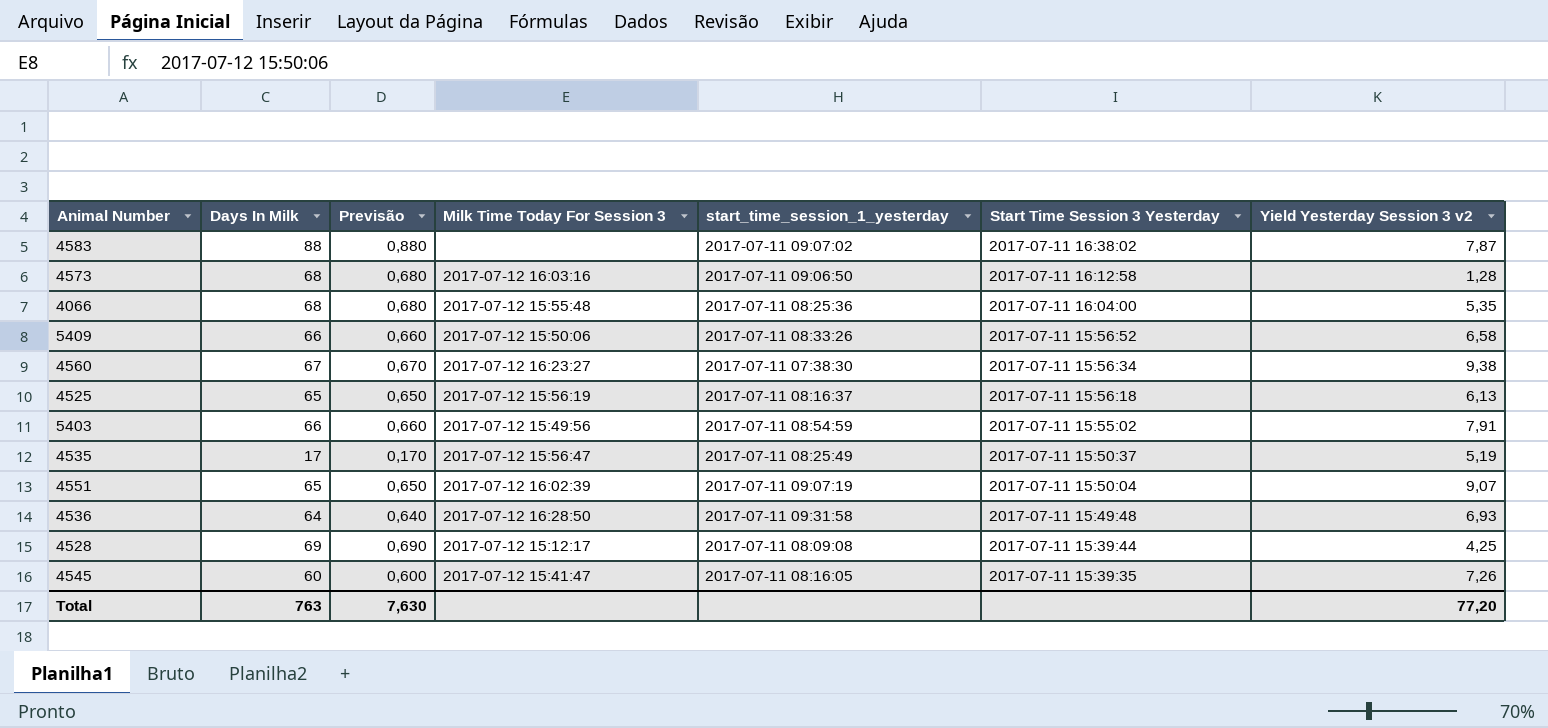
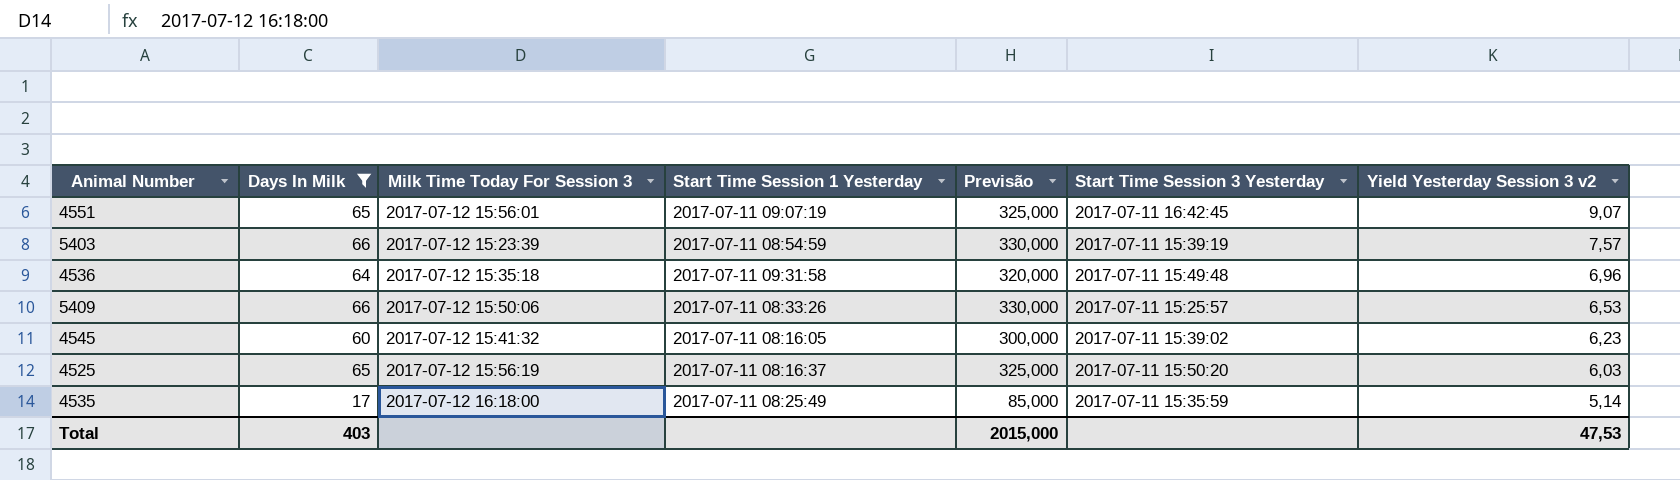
filter: none -> Days In Milk <= 66
row order: Start Time Session 3 Yesterday descending -> Yield Yesterday Session 3 v2 descending
column name: start_time_session_1_yesterday -> Start Time Session 1 Yesterday
column Previsão | formula: [Days In Milk] * 0,01 -> [Days In Milk] * 5
column Previsão | position: 3 -> 5
4551 | Milk Time Today For Session 3: 2017-07-12 16:02:39 -> 2017-07-12 15:56:01
4551 | Start Time Session 3 Yesterday: 2017-07-11 15:50:04 -> 2017-07-11 16:42:45
5403 | Milk Time Today For Session 3: 2017-07-12 15:49:56 -> 2017-07-12 15:23:39
5403 | Start Time Session 3 Yesterday: 2017-07-11 15:55:02 -> 2017-07-11 15:39:19
5403 | Yield Yesterday Session 3 v2: 7,91 -> 7,57
4536 | Milk Time Today For Session 3: 2017-07-12 16:28:50 -> 2017-07-12 15:35:18
4536 | Yield Yesterday Session 3 v2: 6,93 -> 6,96
5409 | Start Time Session 3 Yesterday: 2017-07-11 15:56:52 -> 2017-07-11 15:25:57
5409 | Yield Yesterday Session 3 v2: 6,58 -> 6,53
4545 | Milk Time Today For Session 3: 2017-07-12 15:41:47 -> 2017-07-12 15:41:32
4545 | Start Time Session 3 Yesterday: 2017-07-11 15:39:35 -> 2017-07-11 15:39:02
4545 | Yield Yesterday Session 3 v2: 7,26 -> 6,23
4525 | Start Time Session 3 Yesterday: 2017-07-11 15:56:18 -> 2017-07-11 15:50:20
4525 | Yield Yesterday Session 3 v2: 6,13 -> 6,03
4535 | Milk Time Today For Session 3: 2017-07-12 15:56:47 -> 2017-07-12 16:18:00
4535 | Start Time Session 3 Yesterday: 2017-07-11 15:50:37 -> 2017-07-11 15:35:59
4535 | Yield Yesterday Session 3 v2: 5,19 -> 5,14
Total | Days In Milk: 763 -> 403
Total | Previsão: 7,630 -> 2015,000
Total | Yield Yesterday Session 3 v2: 77,20 -> 47,53

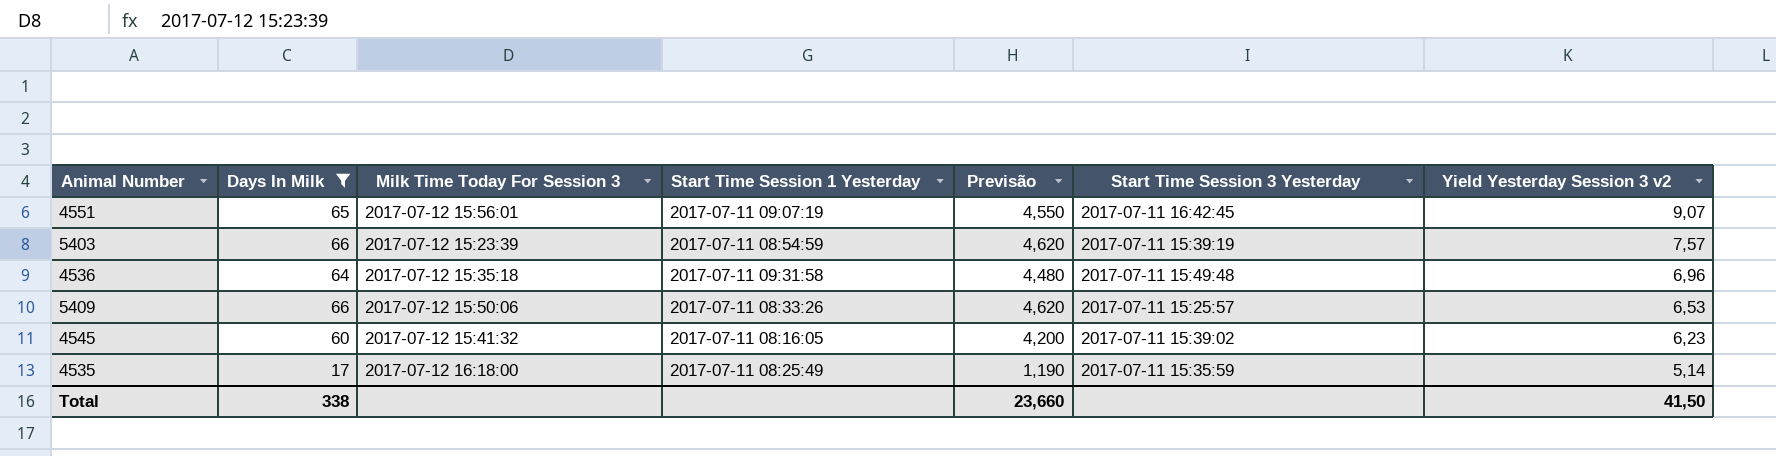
column Previsão | formula: [Days In Milk] * 5 -> [Days In Milk] * 0,07
row 4525: 65 | 2017-07-12 15:56:19 | 2017-07-11 08:16:37 | 325,000 | 2017-07-11 15:50:20 | 6,03 -> none
Total | Days In Milk: 403 -> 338
Total | Previsão: 2015,000 -> 23,660
Total | Yield Yesterday Session 3 v2: 47,53 -> 41,50

